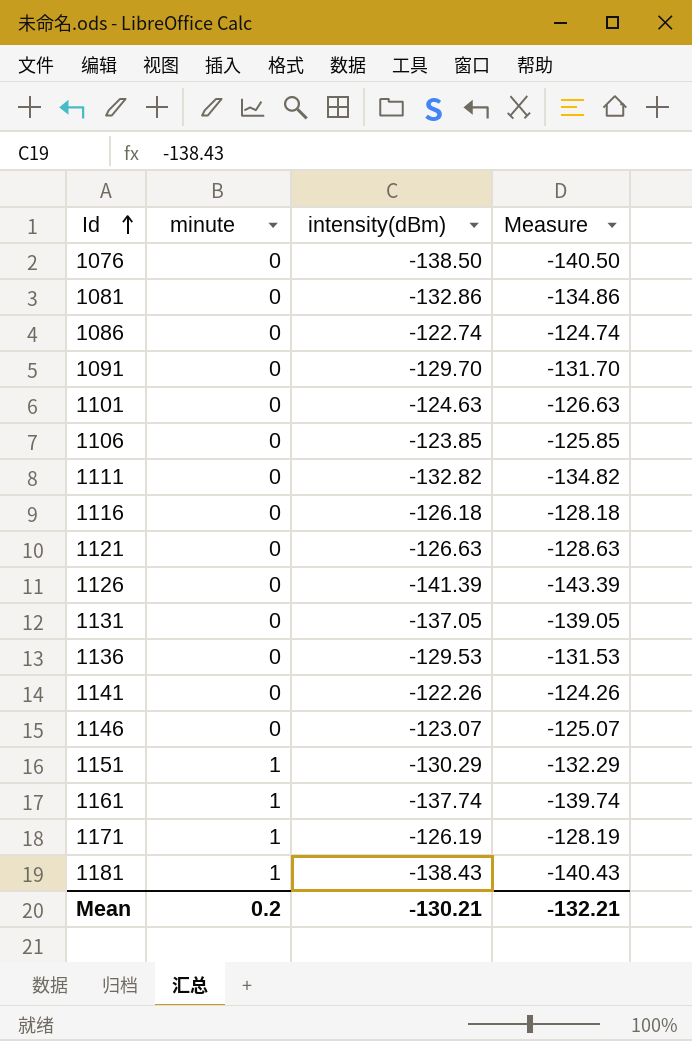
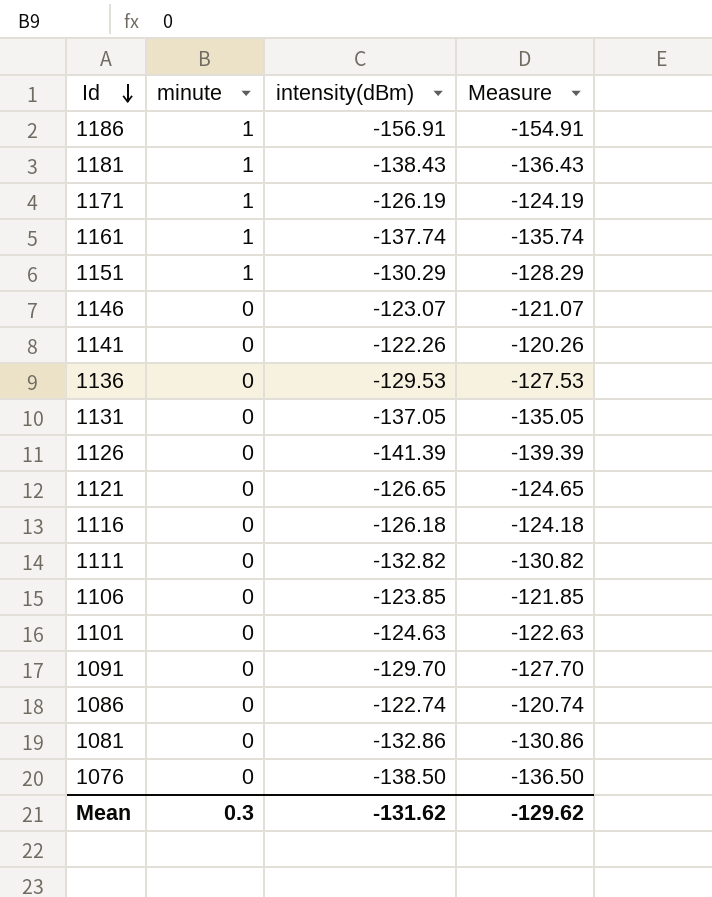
row order: Id ascending -> Id descending
column Measure | formula: [intensity(dBm)] - 2 -> [intensity(dBm)] + 2
row 1186: none -> 1 | -156.91 | -154.91
1121 | intensity(dBm): -126.63 -> -126.65
Mean | minute: 0.2 -> 0.3
Mean | intensity(dBm): -130.21 -> -131.62
Mean | Measure: -132.21 -> -129.62

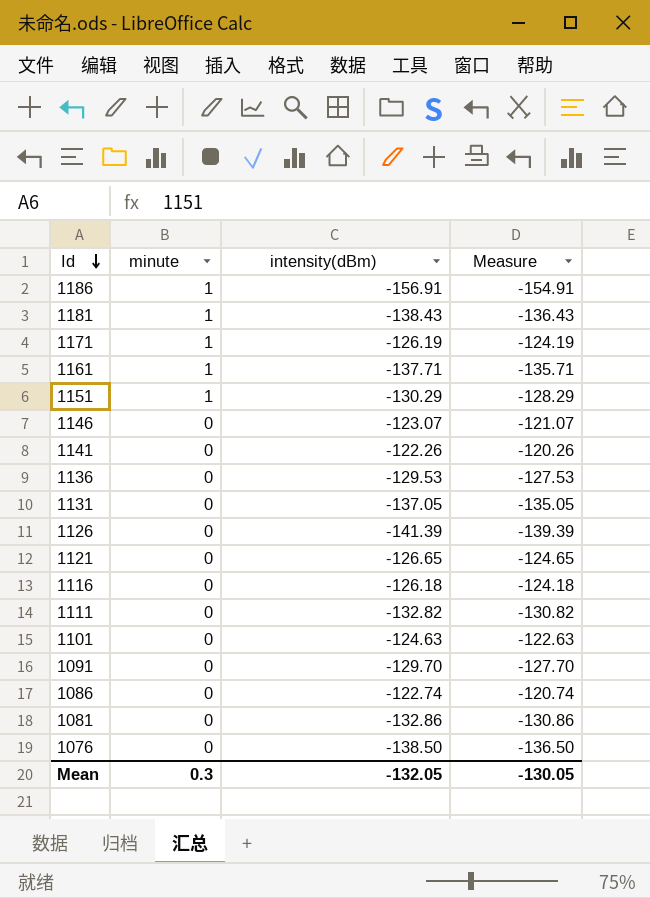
row 1106: 0 | -123.85 | -121.85 -> none
1161 | intensity(dBm): -137.74 -> -137.71
1161 | Measure: -135.74 -> -135.71
Mean | intensity(dBm): -131.62 -> -132.05
Mean | Measure: -129.62 -> -130.05

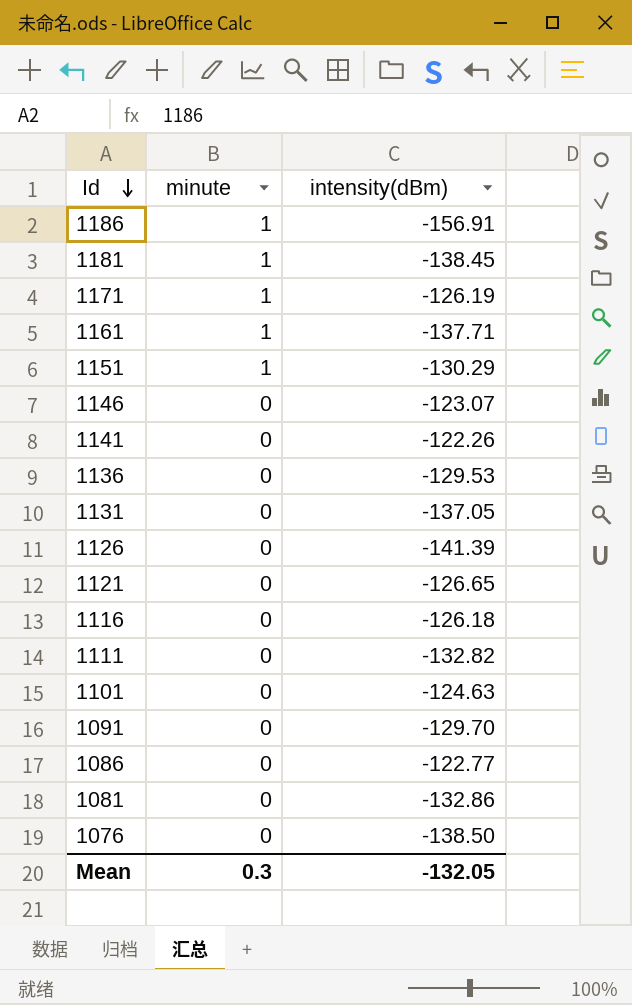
column Measure | formula: [intensity(dBm)] + 2 -> none
1181 | intensity(dBm): -138.43 -> -138.45
1086 | intensity(dBm): -122.74 -> -122.77

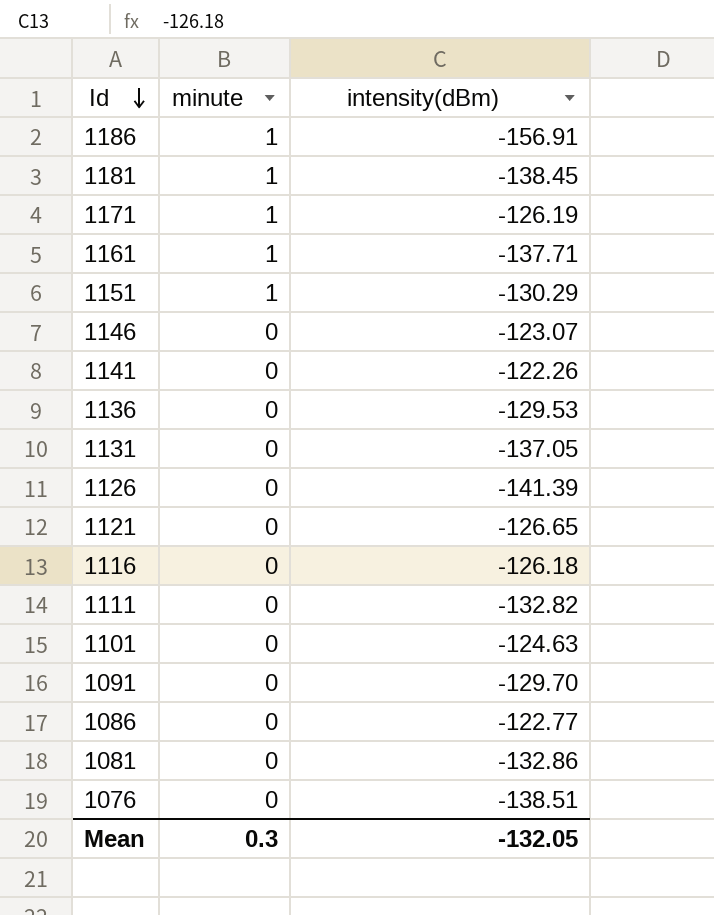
1076 | intensity(dBm): -138.50 -> -138.51

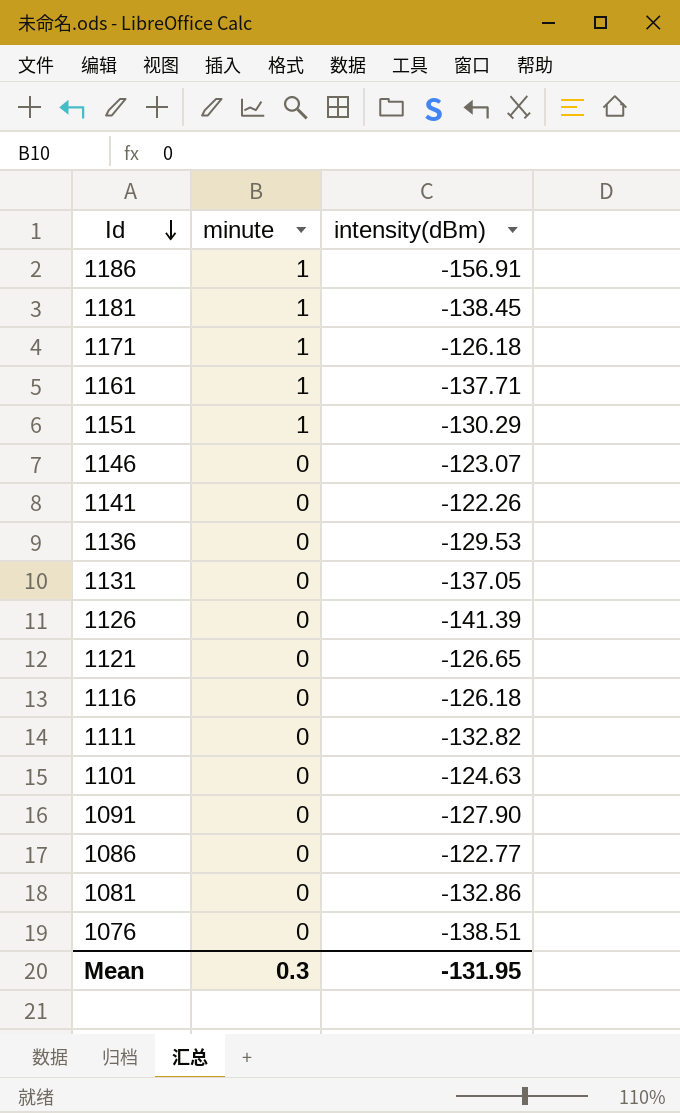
1171 | intensity(dBm): -126.19 -> -126.18
1091 | intensity(dBm): -129.70 -> -127.90
Mean | intensity(dBm): -132.05 -> -131.95

